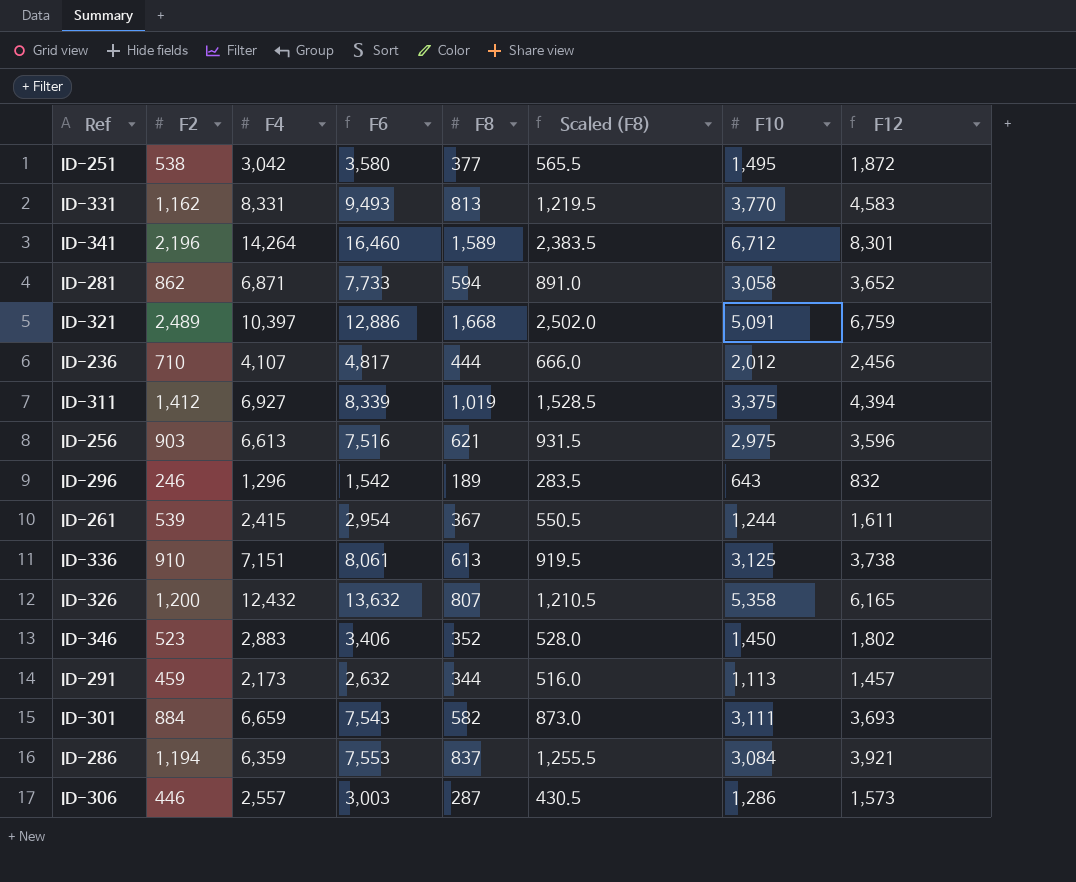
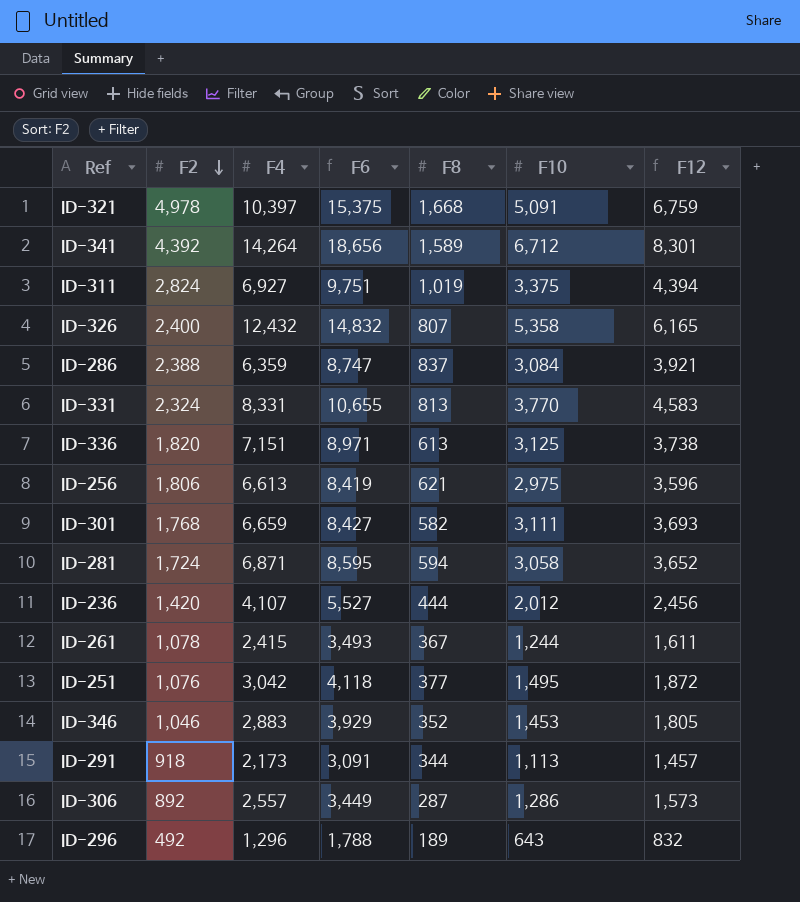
row order: none -> F2 descending
column Scaled (F8) | formula: [F8] * 1.5 -> none
ID-321 | F2: 2,489 -> 4,978
ID-321 | F6: 12,886 -> 15,375
ID-341 | F2: 2,196 -> 4,392
ID-341 | F6: 16,460 -> 18,656
ID-311 | F2: 1,412 -> 2,824
ID-311 | F6: 8,339 -> 9,751
ID-326 | F2: 1,200 -> 2,400
ID-326 | F6: 13,632 -> 14,832
ID-286 | F2: 1,194 -> 2,388
ID-286 | F6: 7,553 -> 8,747
ID-331 | F2: 1,162 -> 2,324
ID-331 | F6: 9,493 -> 10,655
ID-336 | F2: 910 -> 1,820
ID-336 | F6: 8,061 -> 8,971
ID-256 | F2: 903 -> 1,806
ID-256 | F6: 7,516 -> 8,419
ID-301 | F2: 884 -> 1,768
ID-301 | F6: 7,543 -> 8,427
ID-281 | F2: 862 -> 1,724
ID-281 | F6: 7,733 -> 8,595
ID-236 | F2: 710 -> 1,420
ID-236 | F6: 4,817 -> 5,527
ID-261 | F2: 539 -> 1,078
ID-261 | F6: 2,954 -> 3,493
ID-251 | F2: 538 -> 1,076
ID-251 | F6: 3,580 -> 4,118
ID-346 | F2: 523 -> 1,046
ID-346 | F6: 3,406 -> 3,929
ID-346 | F10: 1,450 -> 1,453
ID-346 | F12: 1,802 -> 1,805
ID-291 | F2: 459 -> 918
ID-291 | F6: 2,632 -> 3,091
ID-306 | F2: 446 -> 892
ID-306 | F6: 3,003 -> 3,449
ID-296 | F2: 246 -> 492
ID-296 | F6: 1,542 -> 1,788

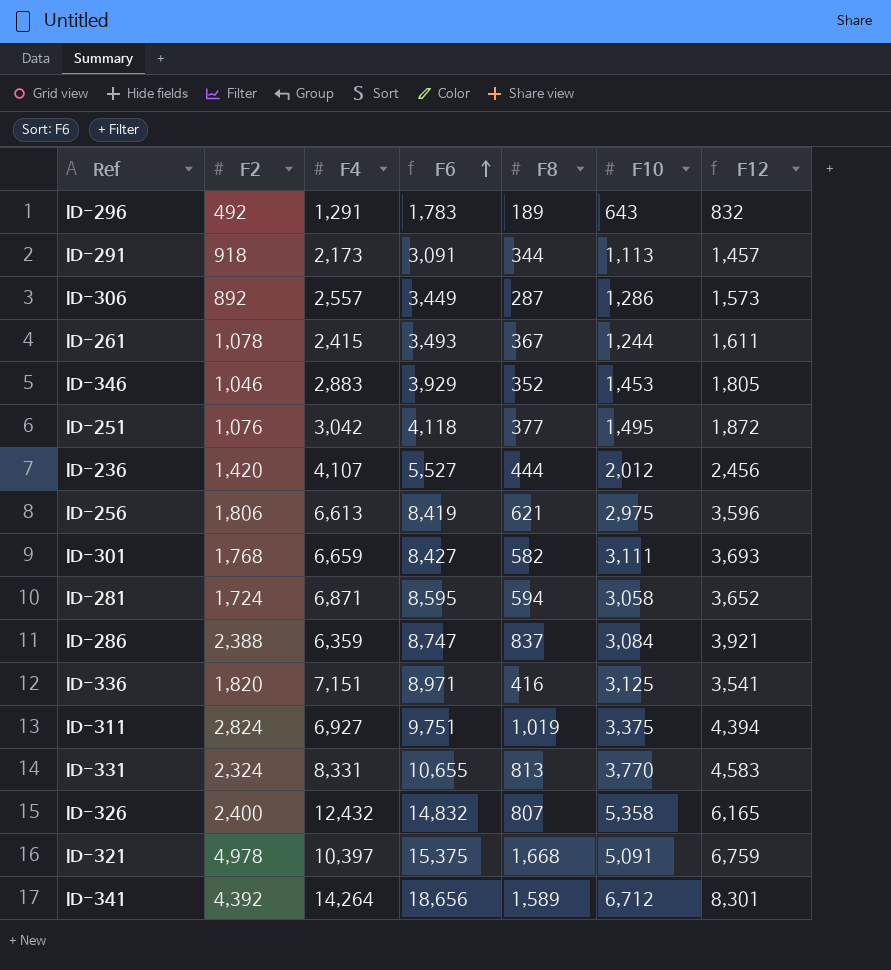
row order: F2 descending -> F6 ascending
ID-296 | F4: 1,296 -> 1,291
ID-296 | F6: 1,788 -> 1,783
ID-336 | F8: 613 -> 416
ID-336 | F12: 3,738 -> 3,541

